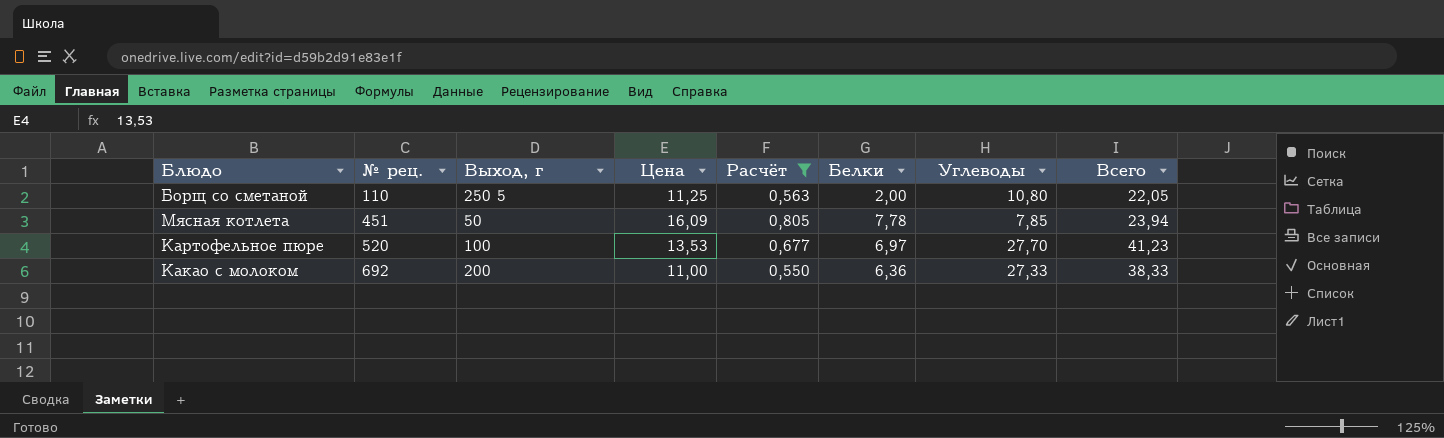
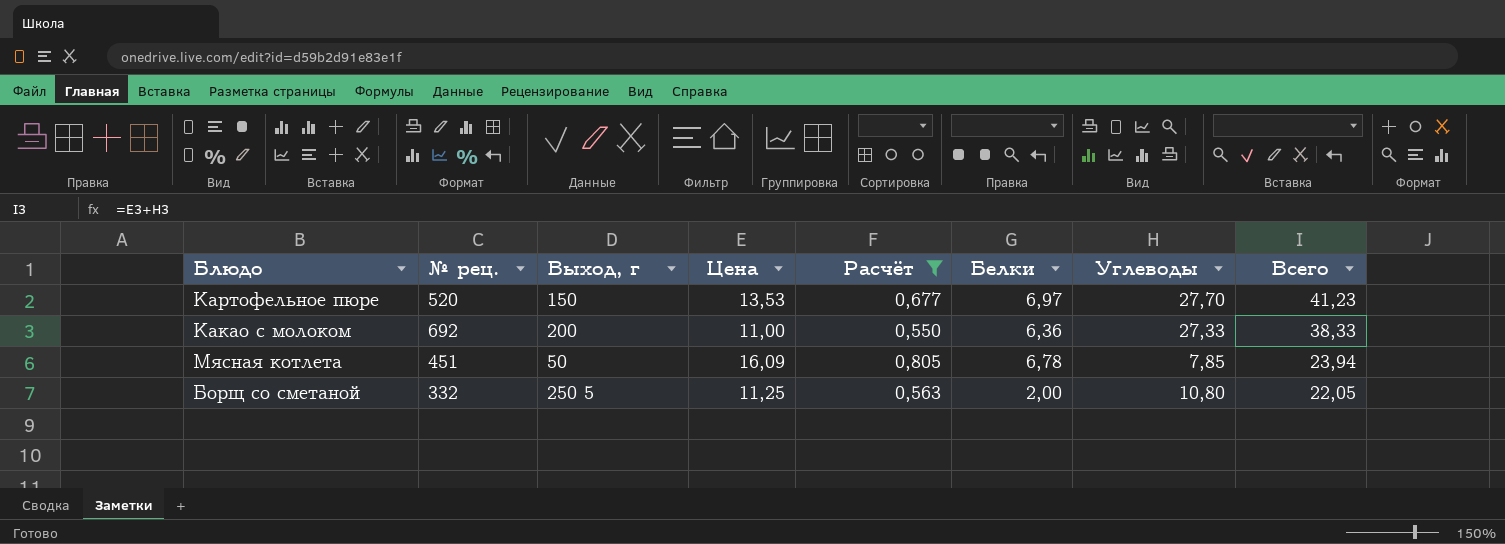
row order: № рец. ascending -> Всего descending
Картофельное пюре | Выход, г: 100 -> 150
Мясная котлета | Белки: 7,78 -> 6,78
Борщ со сметаной | № рец.: 110 -> 332

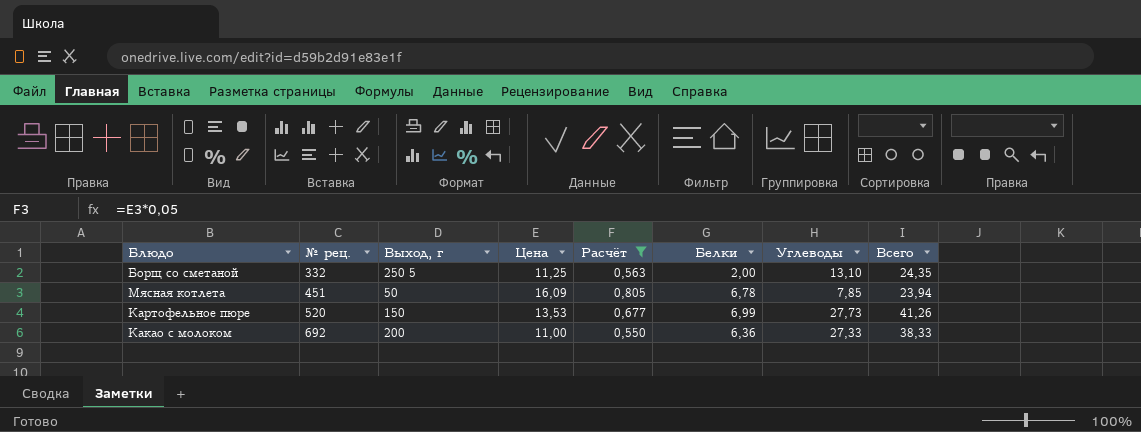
row order: Всего descending -> № рец. ascending
Борщ со сметаной | Углеводы: 10,80 -> 13,10
Борщ со сметаной | Всего: 22,05 -> 24,35
Картофельное пюре | Белки: 6,97 -> 6,99
Картофельное пюре | Углеводы: 27,70 -> 27,73
Картофельное пюре | Всего: 41,23 -> 41,26

